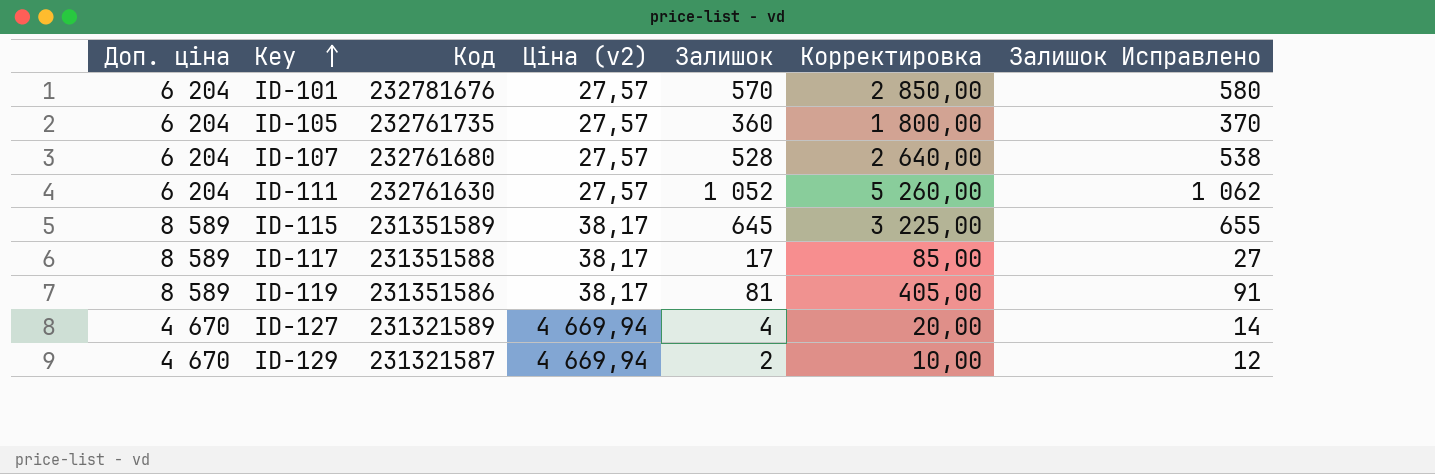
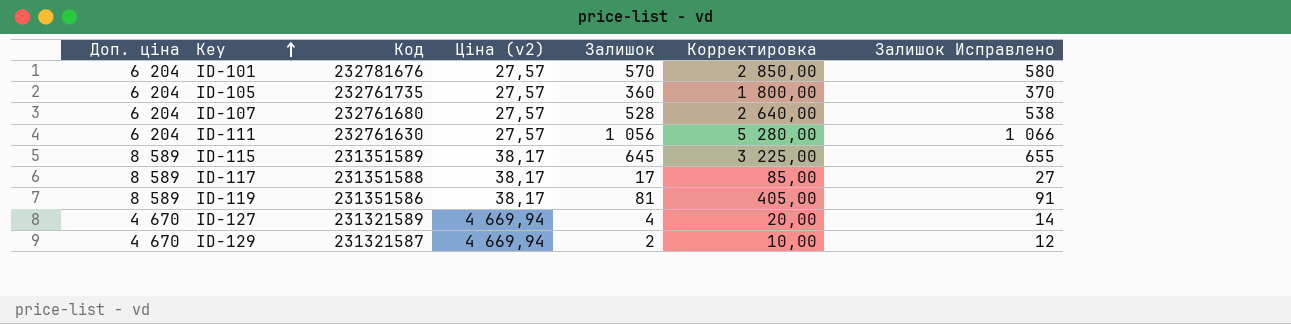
ID-111 | Залишок: 1 052 -> 1 056
ID-111 | Корректировка: 5 260,00 -> 5 280,00
ID-111 | Залишок Исправлено: 1 062 -> 1 066

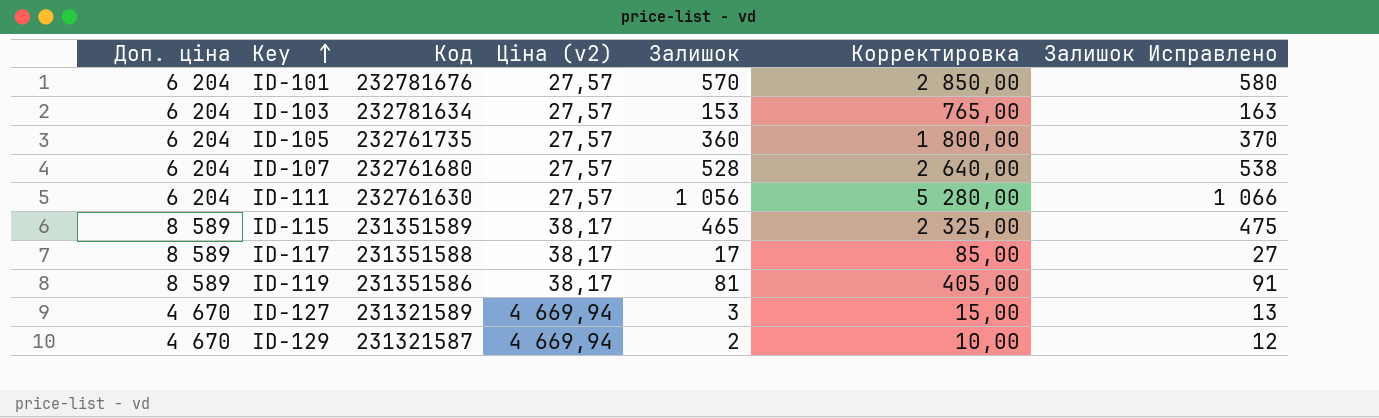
row ID-103: none -> 6 204 | 232781634 | 27,57 | 153 | 765,00 | 163
ID-115 | Залишок: 645 -> 465
ID-115 | Корректировка: 3 225,00 -> 2 325,00
ID-115 | Залишок Исправлено: 655 -> 475
ID-127 | Залишок: 4 -> 3
ID-127 | Корректировка: 20,00 -> 15,00
ID-127 | Залишок Исправлено: 14 -> 13

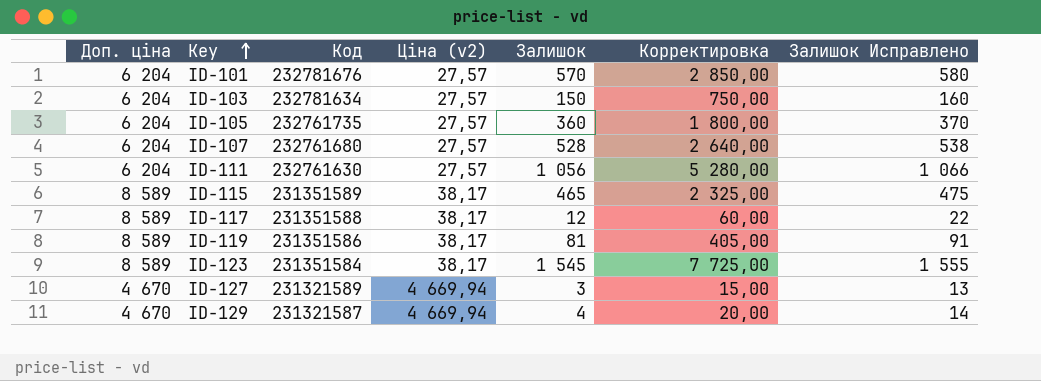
ID-103 | Залишок: 153 -> 150
ID-103 | Корректировка: 765,00 -> 750,00
ID-103 | Залишок Исправлено: 163 -> 160
ID-117 | Залишок: 17 -> 12
ID-117 | Корректировка: 85,00 -> 60,00
ID-117 | Залишок Исправлено: 27 -> 22
row ID-123: none -> 8 589 | 231351584 | 38,17 | 1 545 | 7 725,00 | 1 555
ID-129 | Залишок: 2 -> 4
ID-129 | Корректировка: 10,00 -> 20,00
ID-129 | Залишок Исправлено: 12 -> 14

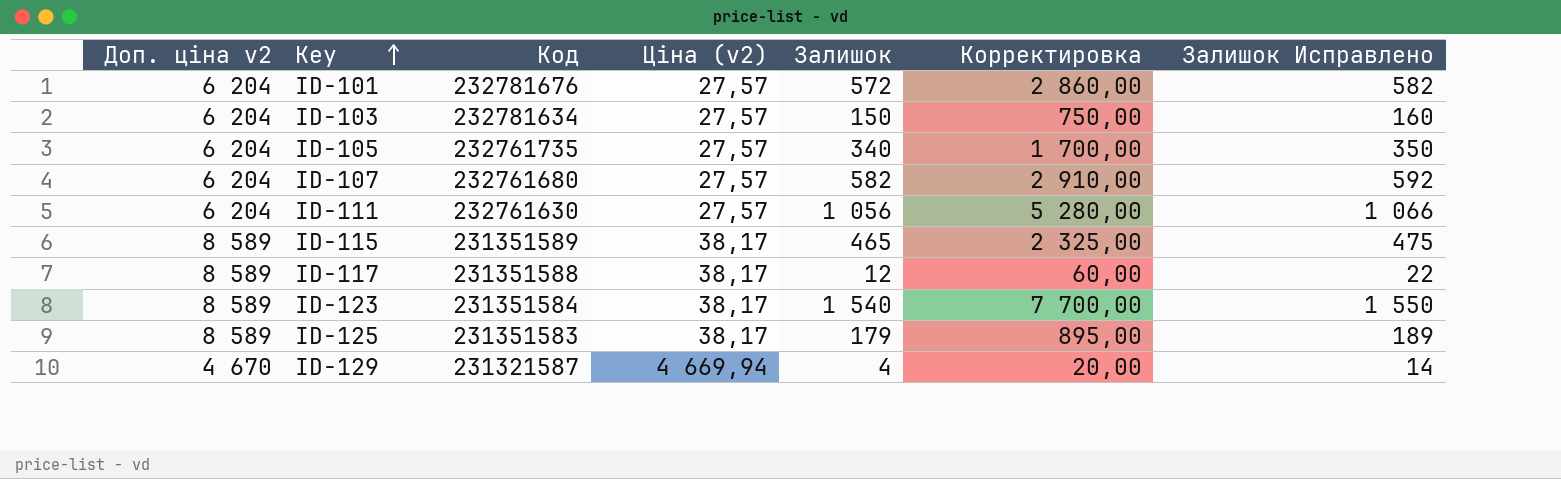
column name: Доп. ціна -> Доп. ціна v2
row ID-119: 8 589 | 231351586 | 38,17 | 81 | 405,00 | 91 -> none
row ID-127: 4 670 | 231321589 | 4 669,94 | 3 | 15,00 | 13 -> none
ID-101 | Залишок: 570 -> 572
ID-101 | Корректировка: 2 850,00 -> 2 860,00
ID-101 | Залишок Исправлено: 580 -> 582
ID-105 | Залишок: 360 -> 340
ID-105 | Корректировка: 1 800,00 -> 1 700,00
ID-105 | Залишок Исправлено: 370 -> 350
ID-107 | Залишок: 528 -> 582
ID-107 | Корректировка: 2 640,00 -> 2 910,00
ID-107 | Залишок Исправлено: 538 -> 592
ID-123 | Залишок: 1 545 -> 1 540
ID-123 | Корректировка: 7 725,00 -> 7 700,00
ID-123 | Залишок Исправлено: 1 555 -> 1 550
row ID-125: none -> 8 589 | 231351583 | 38,17 | 179 | 895,00 | 189

